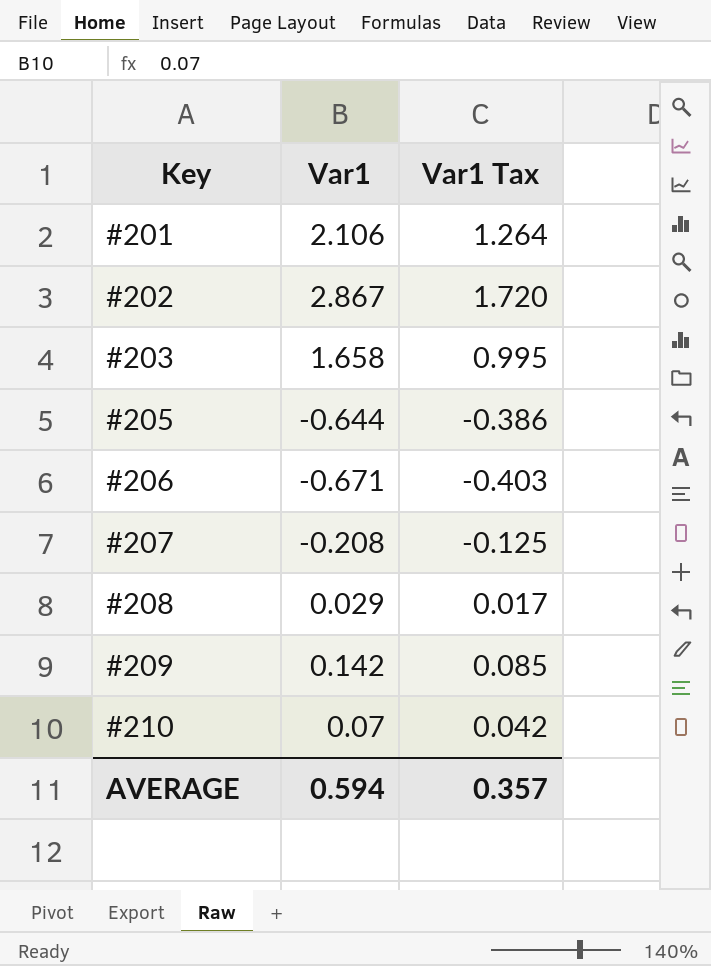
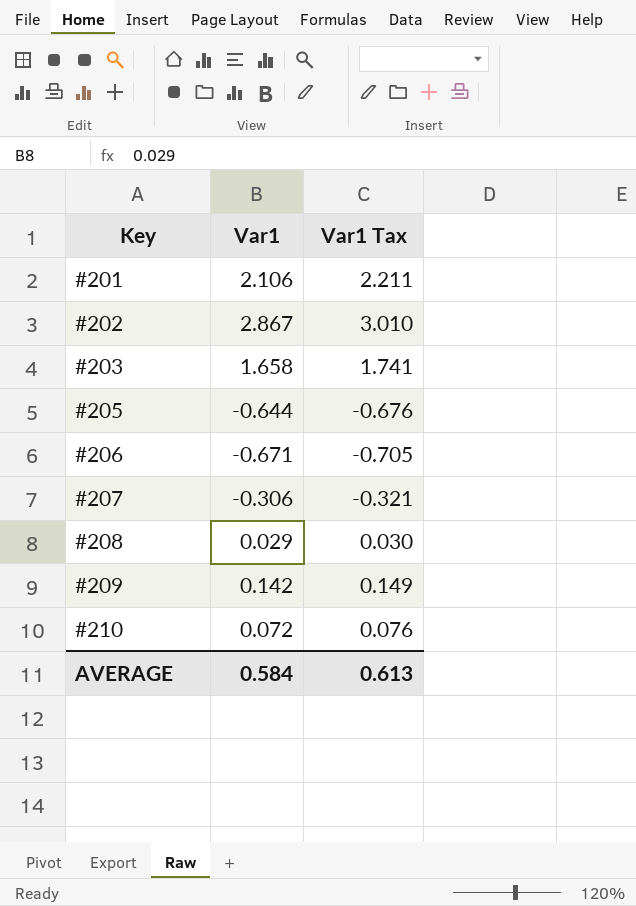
column Var1 Tax | formula: [Var1] * 0.6 -> [Var1] * 1.05
#207 | Var1: -0.208 -> -0.306
#210 | Var1: 0.07 -> 0.072
AVERAGE | Var1: 0.594 -> 0.584
AVERAGE | Var1 Tax: 0.357 -> 0.613

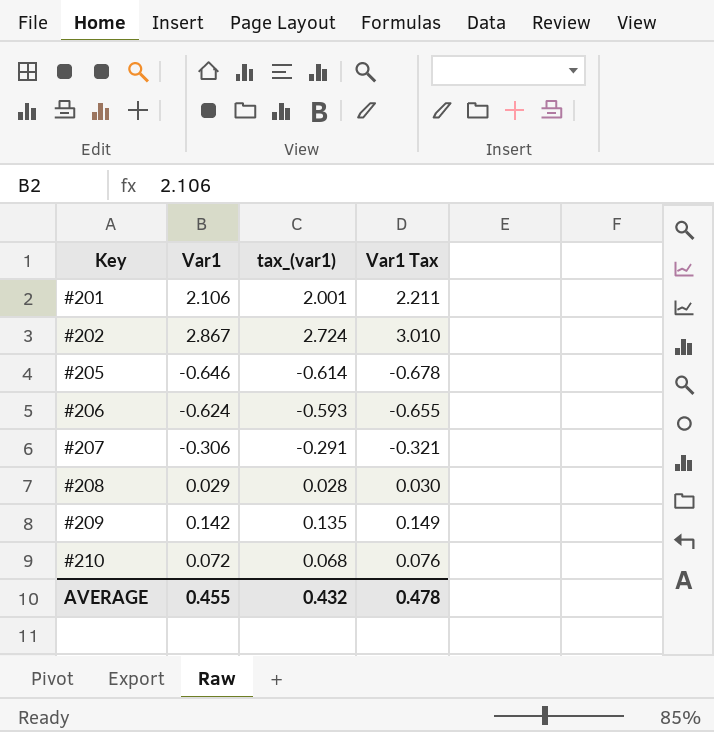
column tax_(var1) | formula: none -> [Var1] * 0.95
row #203: 1.658 | 1.741 -> none
#205 | Var1: -0.644 -> -0.646
#205 | Var1 Tax: -0.676 -> -0.678
#206 | Var1: -0.671 -> -0.624
#206 | Var1 Tax: -0.705 -> -0.655
AVERAGE | Var1: 0.584 -> 0.455
AVERAGE | Var1 Tax: 0.613 -> 0.478

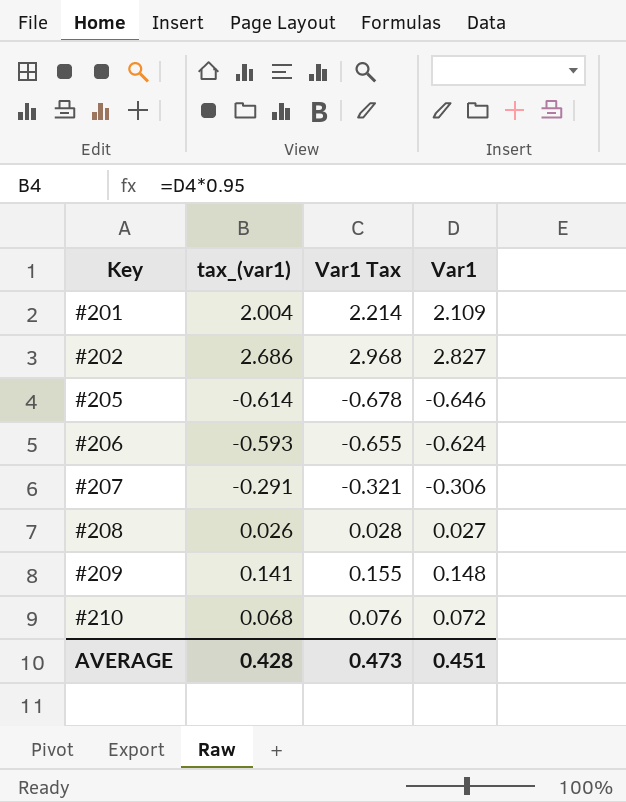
column Var1 | position: 2 -> 4
#201 | tax_(var1): 2.001 -> 2.004
#201 | Var1 Tax: 2.211 -> 2.214
#201 | Var1: 2.106 -> 2.109
#202 | tax_(var1): 2.724 -> 2.686
#202 | Var1 Tax: 3.010 -> 2.968
#202 | Var1: 2.867 -> 2.827
#208 | tax_(var1): 0.028 -> 0.026
#208 | Var1 Tax: 0.030 -> 0.028
#208 | Var1: 0.029 -> 0.027
#209 | tax_(var1): 0.135 -> 0.141
#209 | Var1 Tax: 0.149 -> 0.155
#209 | Var1: 0.142 -> 0.148
AVERAGE | tax_(var1): 0.432 -> 0.428
AVERAGE | Var1 Tax: 0.478 -> 0.473
AVERAGE | Var1: 0.455 -> 0.451

